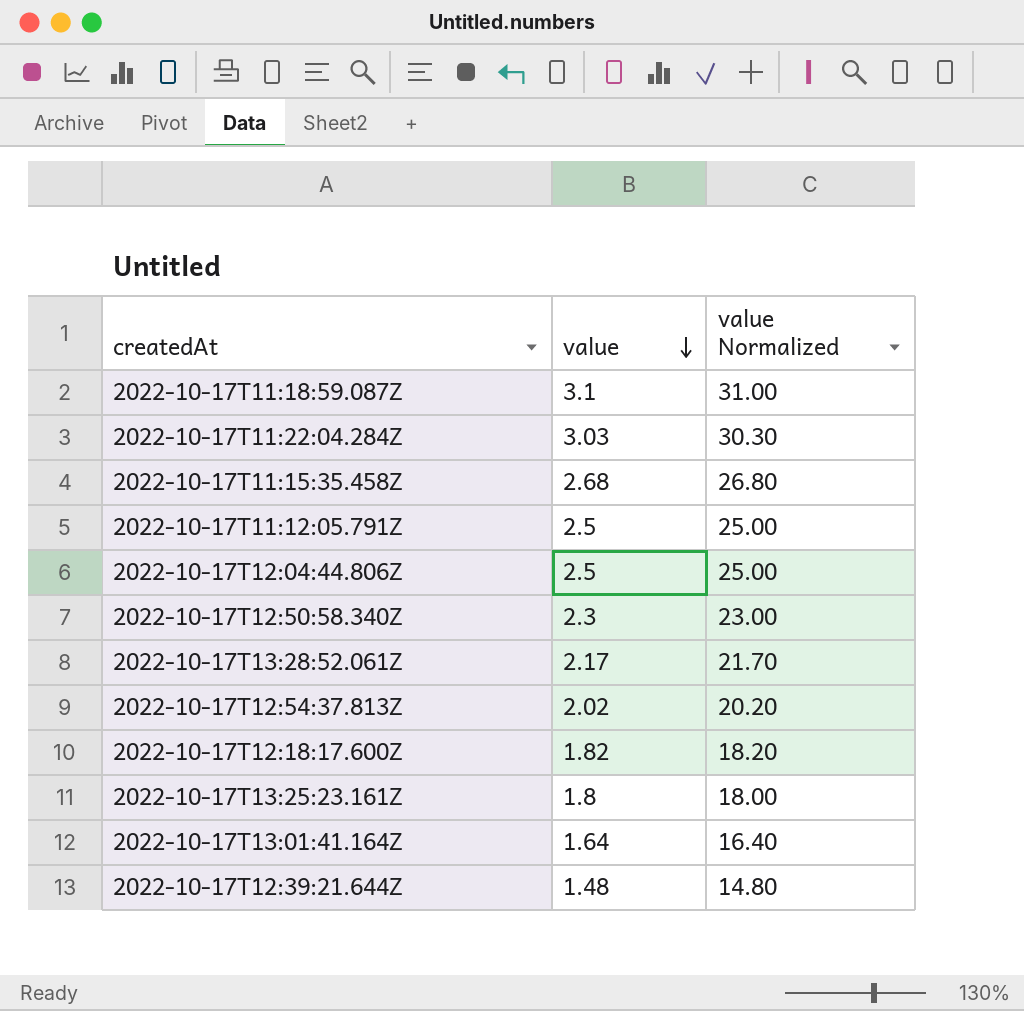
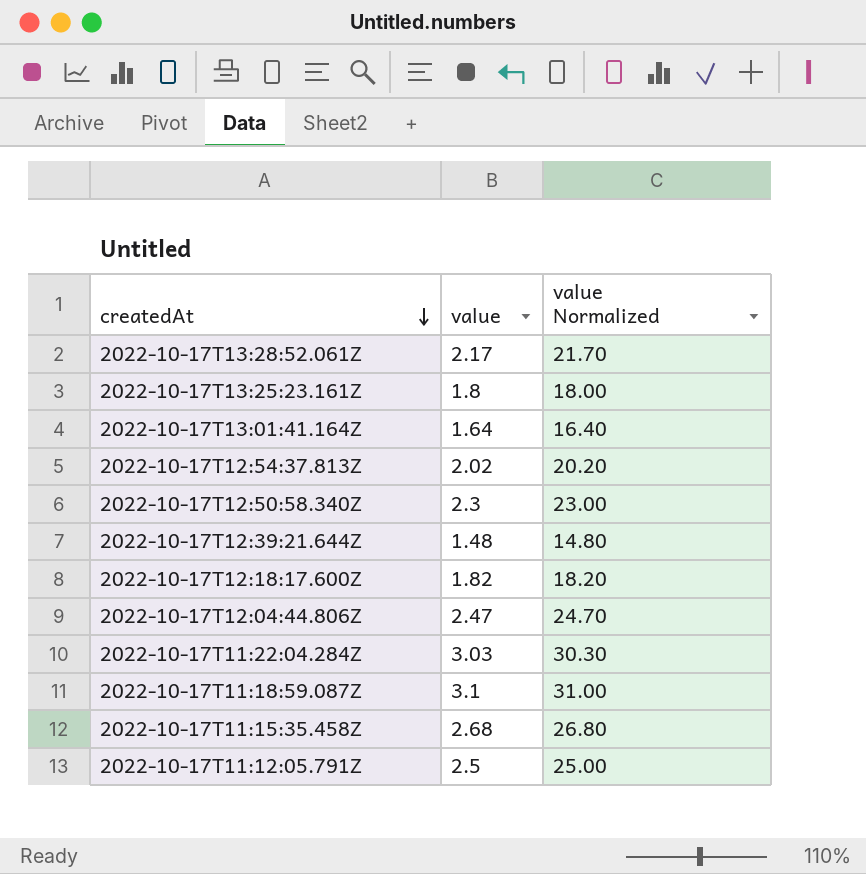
row order: value descending -> createdAt descending
2022-10-17T12:04:44.806Z | value: 2.5 -> 2.47
2022-10-17T12:04:44.806Z | value Normalized: 25.00 -> 24.70

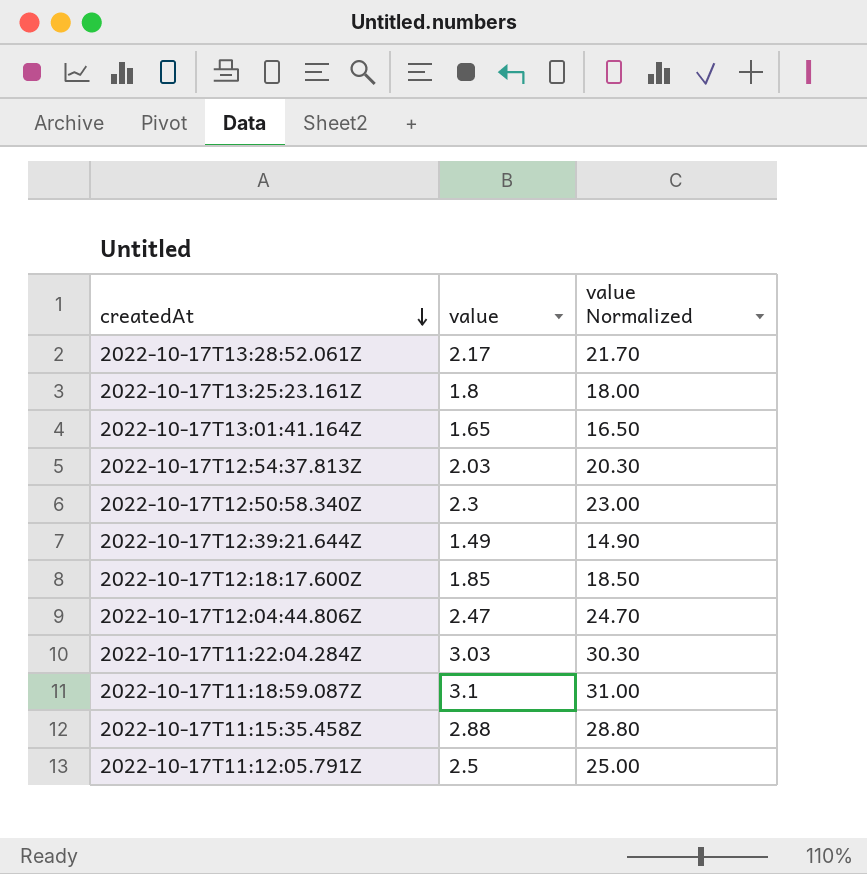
2022-10-17T13:01:41.164Z | value: 1.64 -> 1.65
2022-10-17T13:01:41.164Z | value Normalized: 16.40 -> 16.50
2022-10-17T12:54:37.813Z | value: 2.02 -> 2.03
2022-10-17T12:54:37.813Z | value Normalized: 20.20 -> 20.30
2022-10-17T12:39:21.644Z | value: 1.48 -> 1.49
2022-10-17T12:39:21.644Z | value Normalized: 14.80 -> 14.90
2022-10-17T12:18:17.600Z | value: 1.82 -> 1.85
2022-10-17T12:18:17.600Z | value Normalized: 18.20 -> 18.50
2022-10-17T11:15:35.458Z | value: 2.68 -> 2.88
2022-10-17T11:15:35.458Z | value Normalized: 26.80 -> 28.80

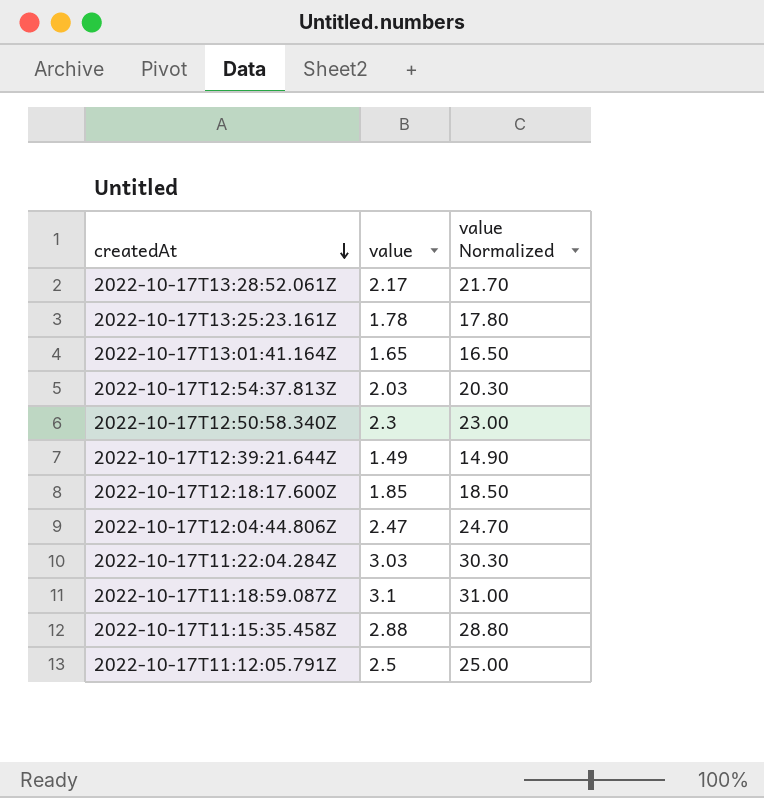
2022-10-17T13:25:23.161Z | value: 1.8 -> 1.78
2022-10-17T13:25:23.161Z | value Normalized: 18.00 -> 17.80

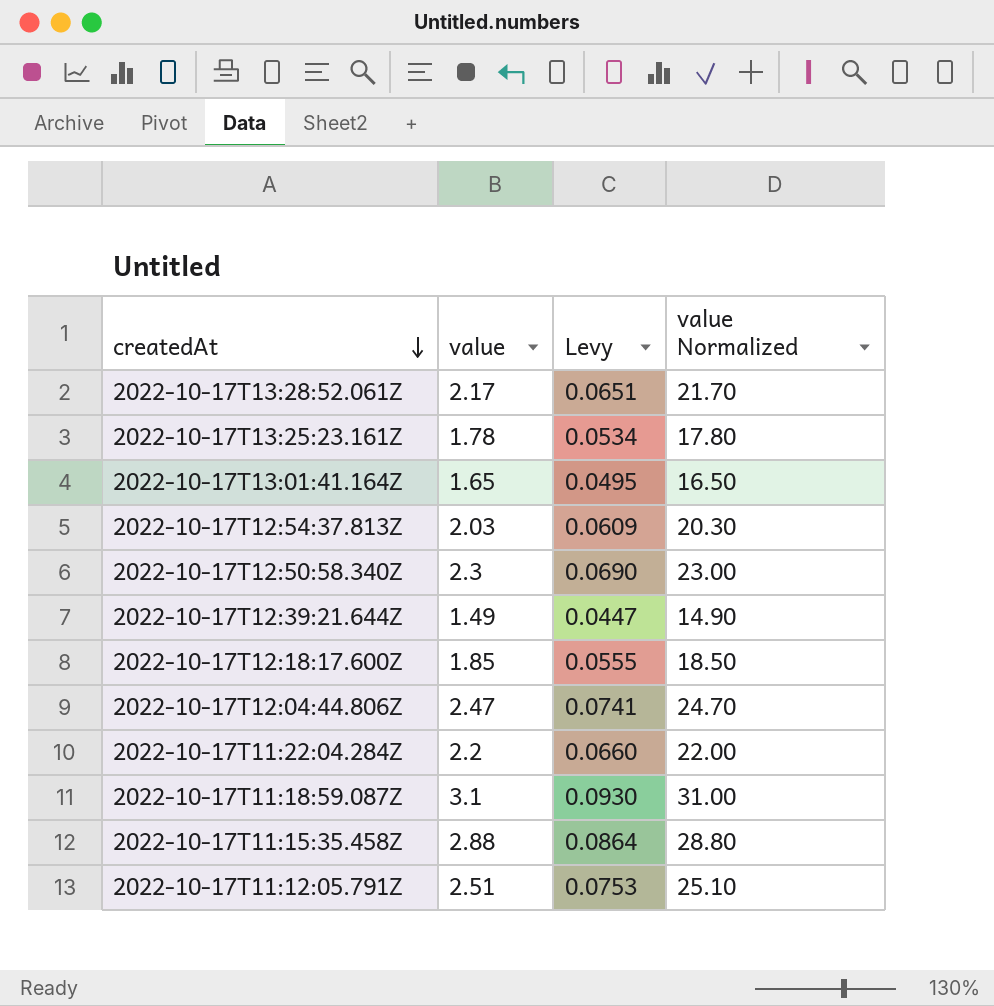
column Levy | formula: none -> [value] * 0.03
2022-10-17T11:22:04.284Z | value: 3.03 -> 2.2
2022-10-17T11:22:04.284Z | value Normalized: 30.30 -> 22.00
2022-10-17T11:12:05.791Z | value: 2.5 -> 2.51
2022-10-17T11:12:05.791Z | value Normalized: 25.00 -> 25.10

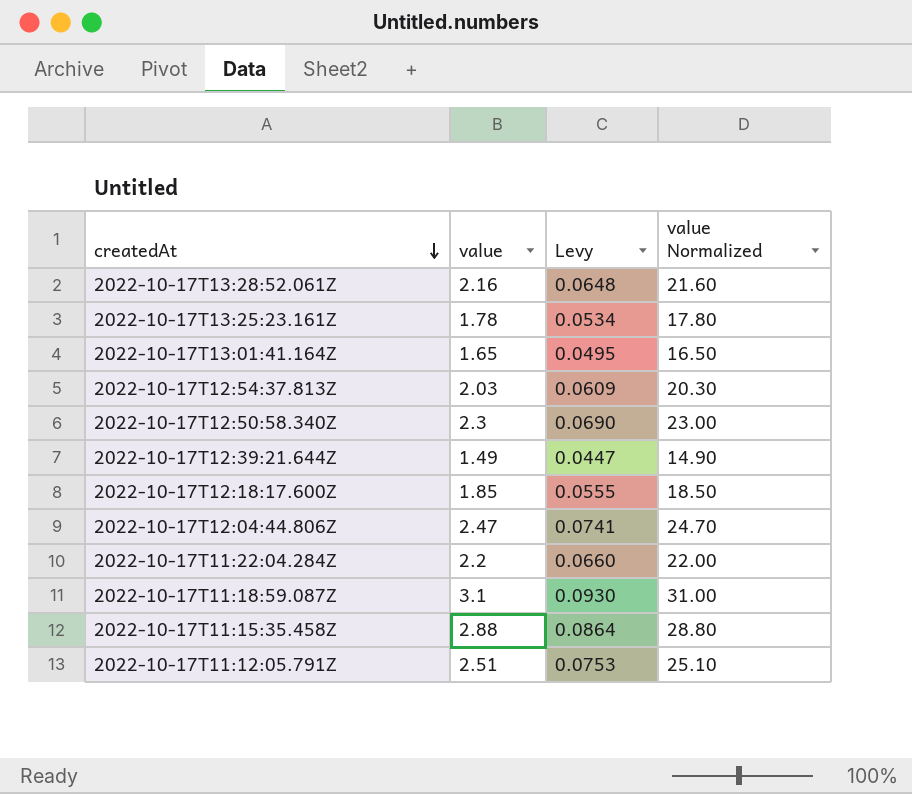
2022-10-17T13:28:52.061Z | value: 2.17 -> 2.16
2022-10-17T13:28:52.061Z | Levy: 0.0651 -> 0.0648
2022-10-17T13:28:52.061Z | value Normalized: 21.70 -> 21.60

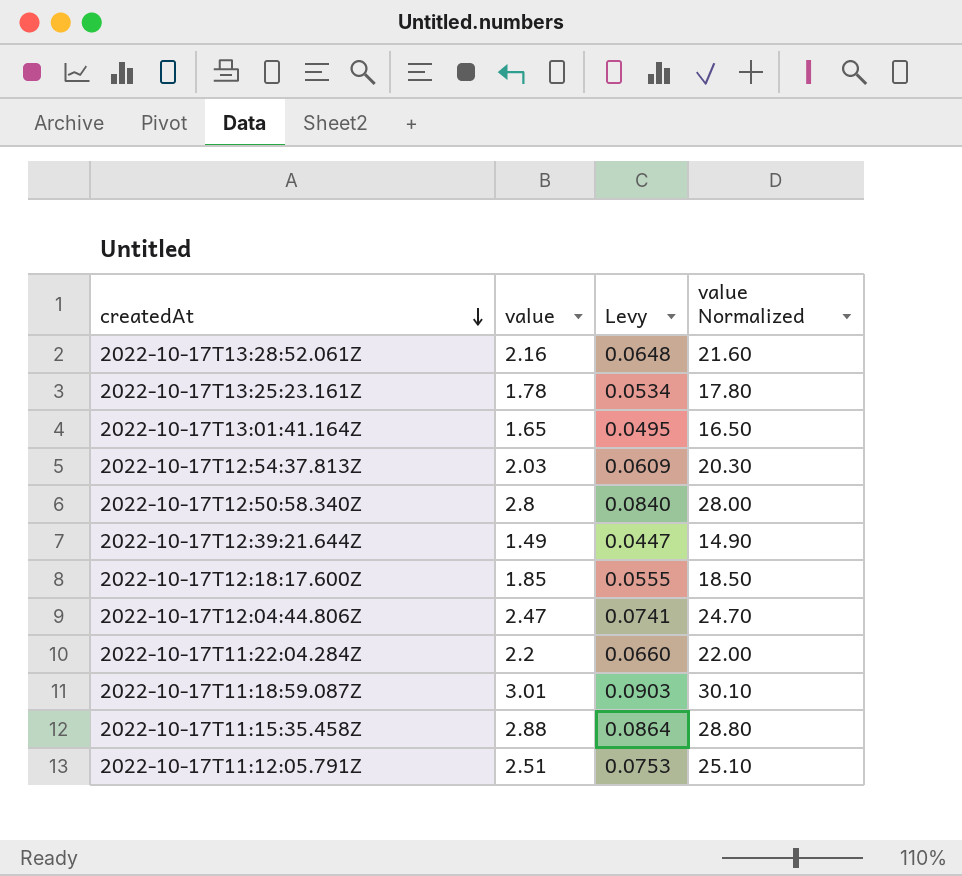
2022-10-17T12:50:58.340Z | value: 2.3 -> 2.8
2022-10-17T12:50:58.340Z | Levy: 0.0690 -> 0.0840
2022-10-17T12:50:58.340Z | value Normalized: 23.00 -> 28.00
2022-10-17T11:18:59.087Z | value: 3.1 -> 3.01
2022-10-17T11:18:59.087Z | Levy: 0.0930 -> 0.0903
2022-10-17T11:18:59.087Z | value Normalized: 31.00 -> 30.10

